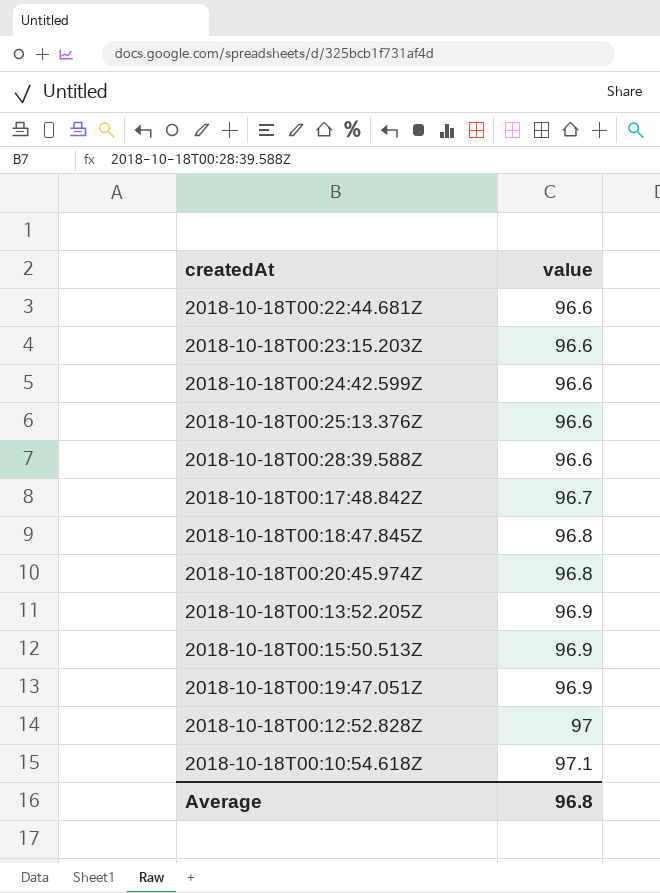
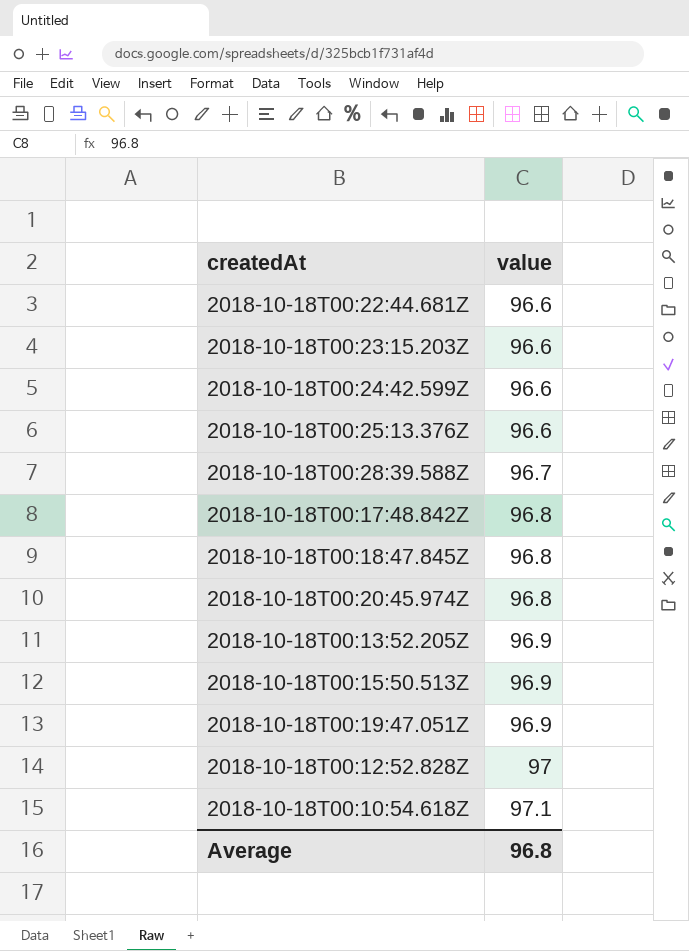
2018-10-18T00:28:39.588Z | value: 96.6 -> 96.7
2018-10-18T00:17:48.842Z | value: 96.7 -> 96.8

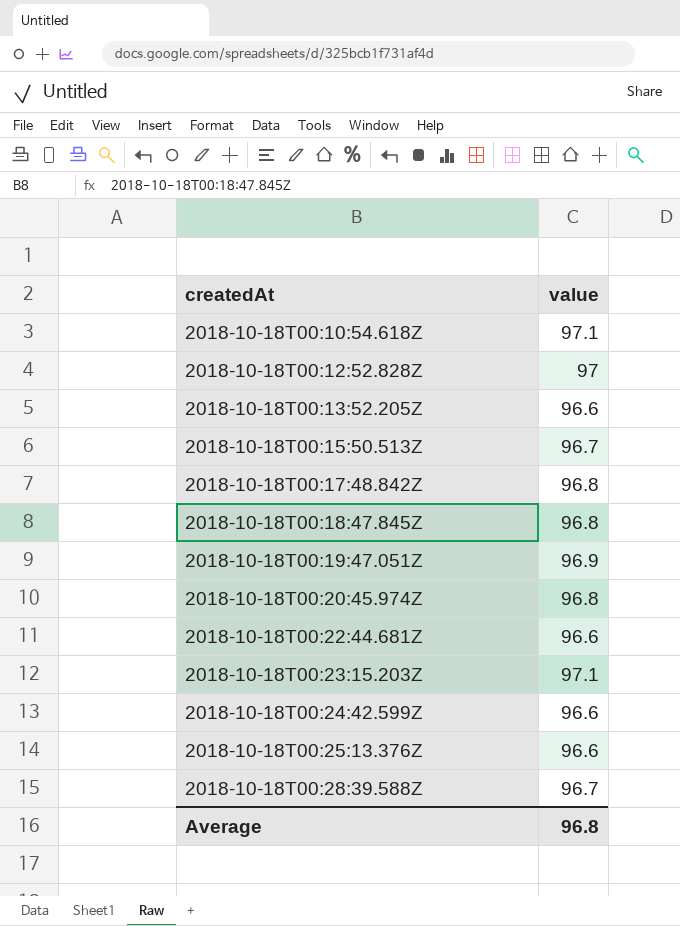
row order: value ascending -> createdAt ascending
2018-10-18T00:13:52.205Z | value: 96.9 -> 96.6
2018-10-18T00:15:50.513Z | value: 96.9 -> 96.7
2018-10-18T00:23:15.203Z | value: 96.6 -> 97.1

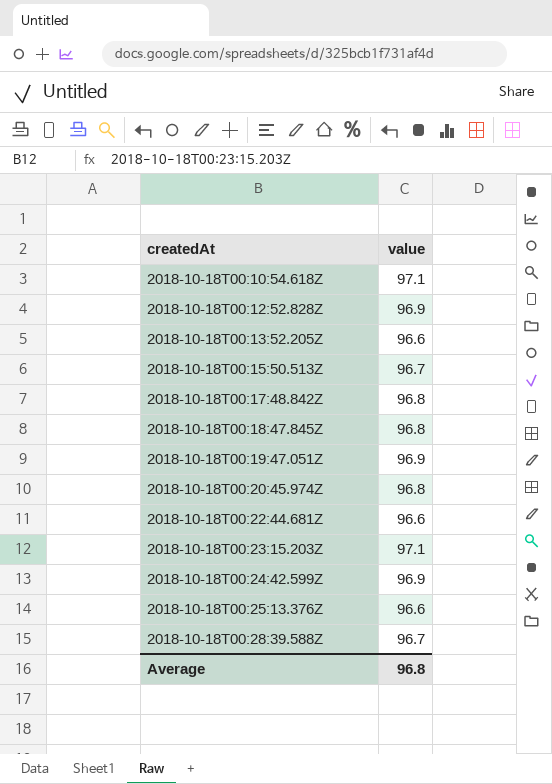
2018-10-18T00:12:52.828Z | value: 97 -> 96.9
2018-10-18T00:24:42.599Z | value: 96.6 -> 96.9

